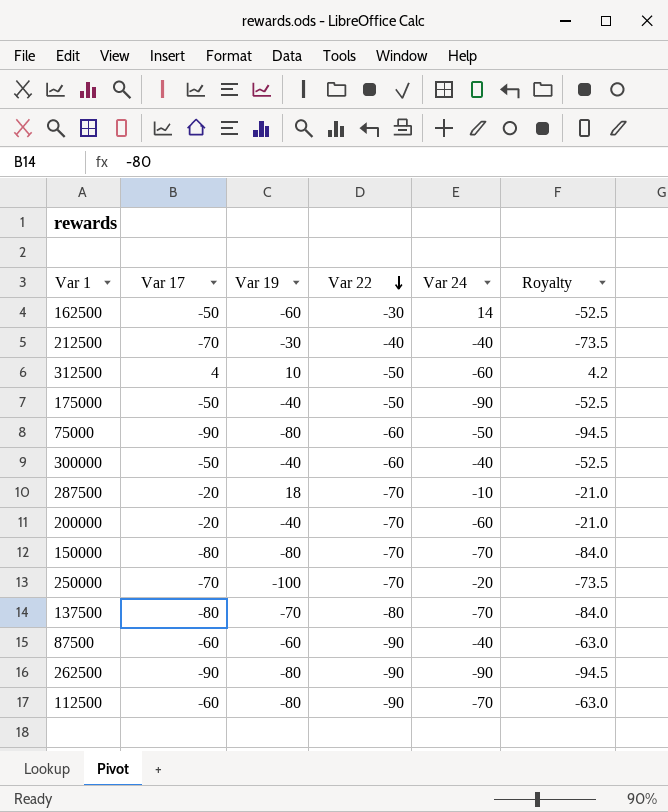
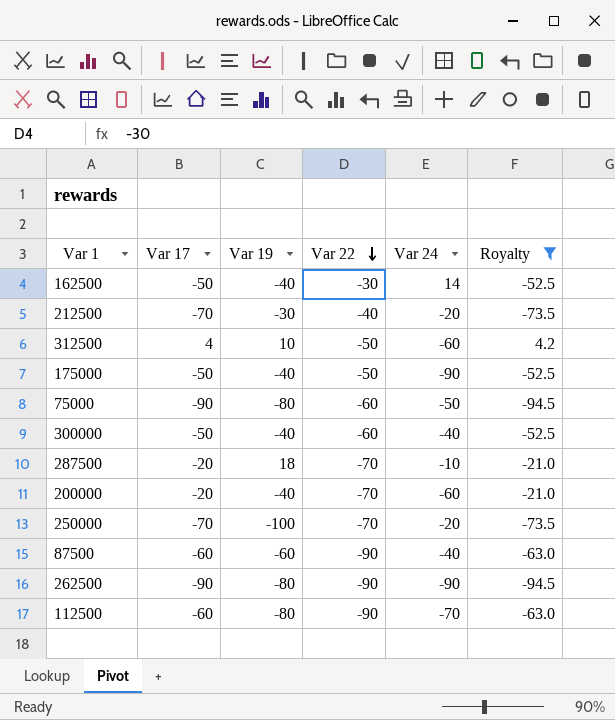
filter: none -> Royalty != -84.0
162500 | Var 19: -60 -> -40
212500 | Var 24: -40 -> -20

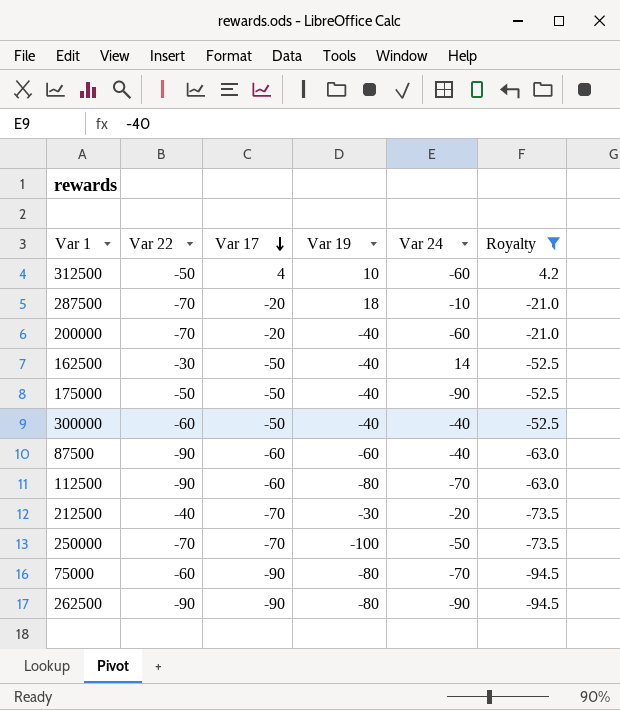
row order: Var 22 descending -> Var 17 descending
column Var 22 | position: 4 -> 2
250000 | Var 24: -20 -> -50
75000 | Var 24: -50 -> -70

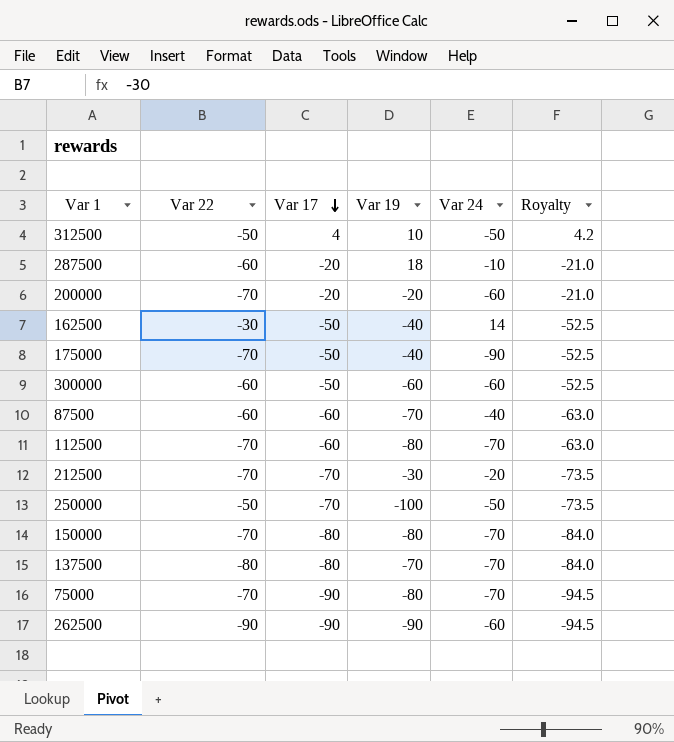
filter: Royalty != -84.0 -> none
312500 | Var 24: -60 -> -50
287500 | Var 22: -70 -> -60
200000 | Var 19: -40 -> -20
175000 | Var 22: -50 -> -70
300000 | Var 19: -40 -> -60
300000 | Var 24: -40 -> -60
87500 | Var 22: -90 -> -60
87500 | Var 19: -60 -> -70
112500 | Var 22: -90 -> -70
212500 | Var 22: -40 -> -70
250000 | Var 22: -70 -> -50
75000 | Var 22: -60 -> -70
262500 | Var 19: -80 -> -90
262500 | Var 24: -90 -> -60

